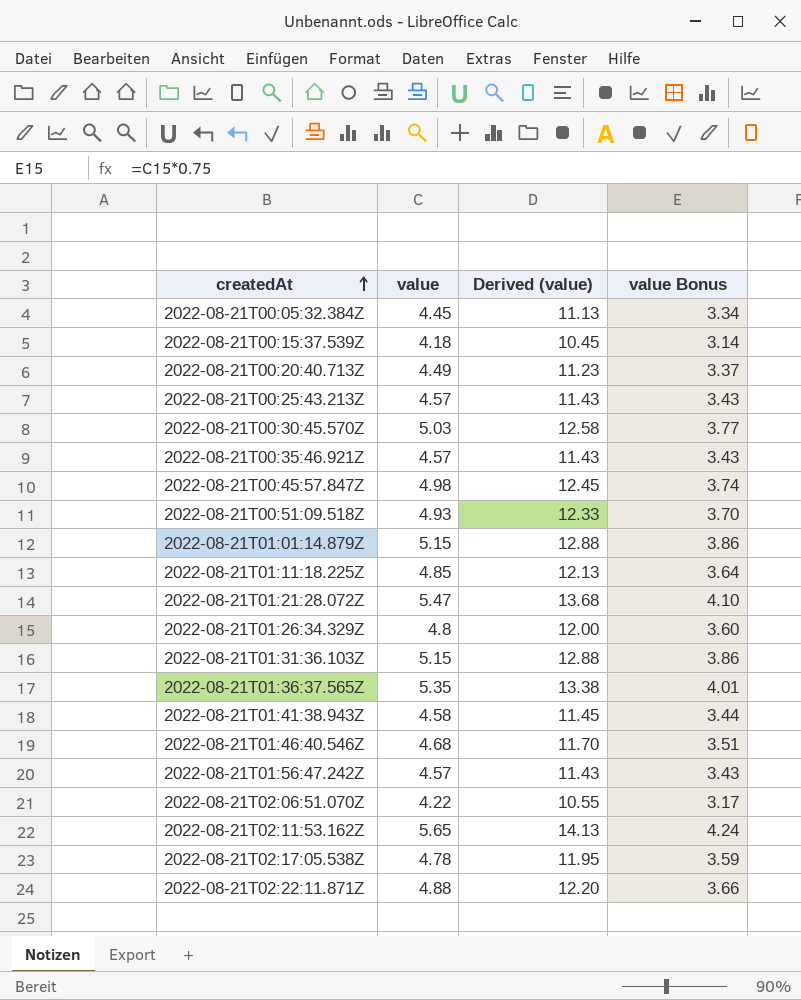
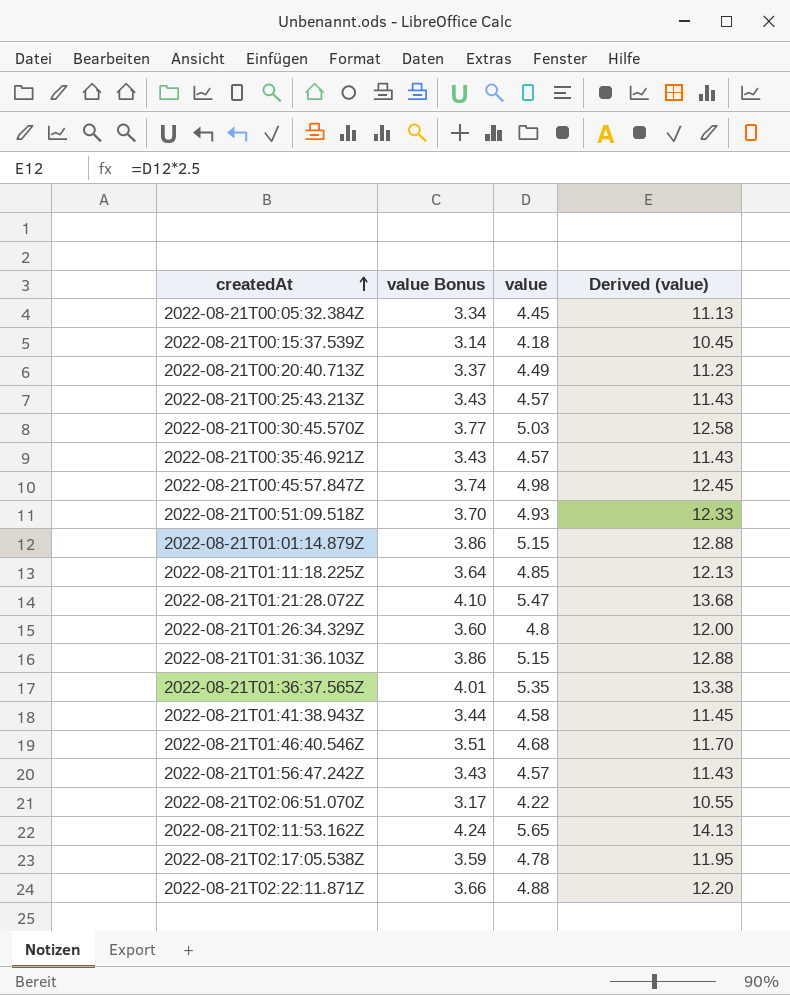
column value Bonus | position: 4 -> 2

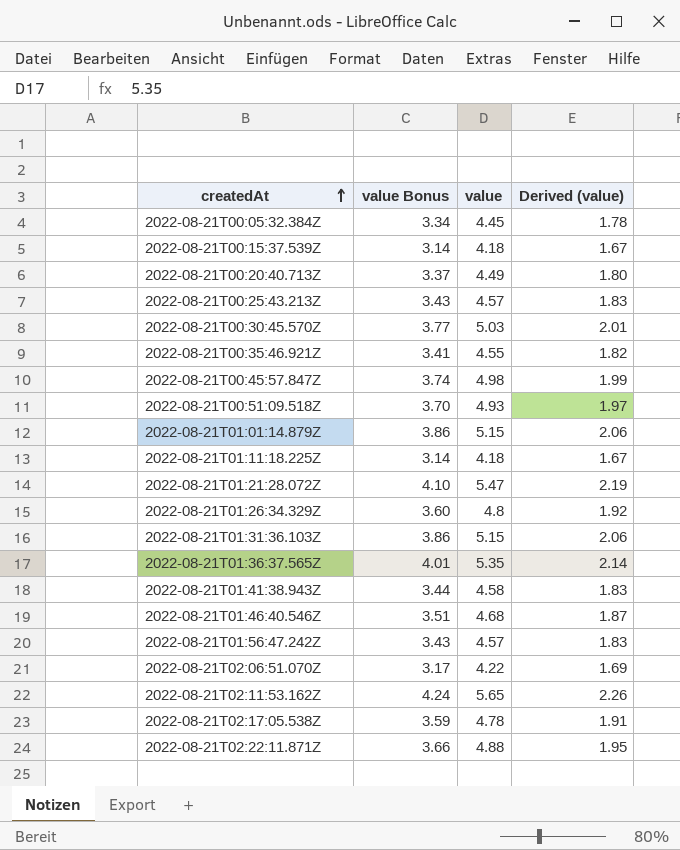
column Derived (value) | formula: [value] * 2.5 -> [value] * 0.4
2022-08-21T00:35:46.921Z | value Bonus: 3.43 -> 3.41
2022-08-21T00:35:46.921Z | value: 4.57 -> 4.55
2022-08-21T01:11:18.225Z | value Bonus: 3.64 -> 3.14
2022-08-21T01:11:18.225Z | value: 4.85 -> 4.18

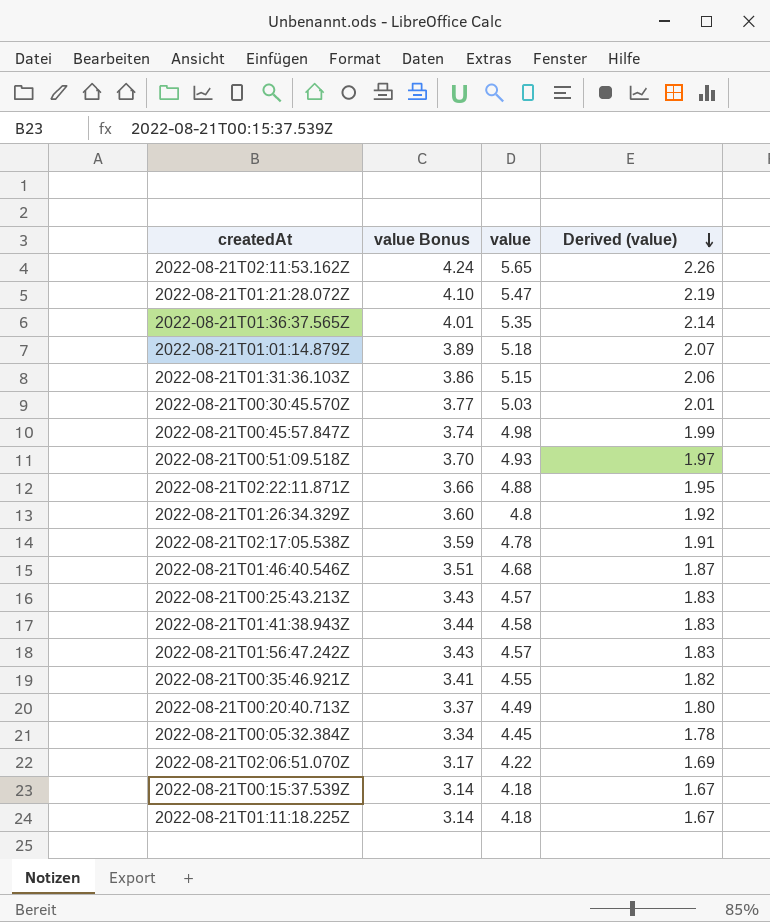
row order: createdAt ascending -> Derived (value) descending
2022-08-21T01:01:14.879Z | value Bonus: 3.86 -> 3.89
2022-08-21T01:01:14.879Z | value: 5.15 -> 5.18
2022-08-21T01:01:14.879Z | Derived (value): 2.06 -> 2.07

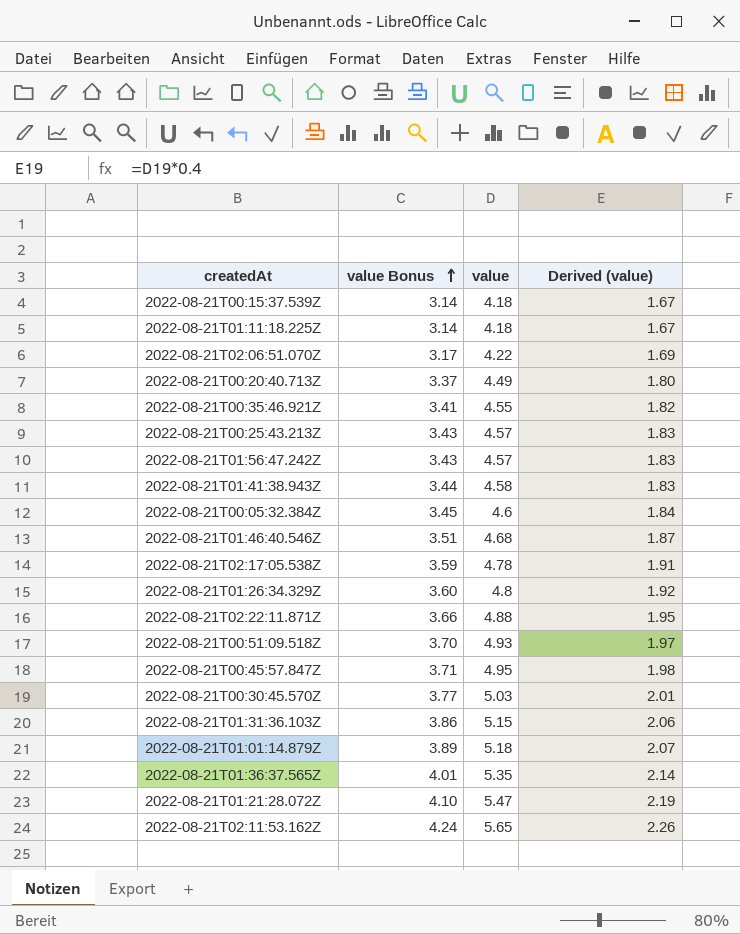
row order: Derived (value) descending -> value Bonus ascending
2022-08-21T00:05:32.384Z | value Bonus: 3.34 -> 3.45
2022-08-21T00:05:32.384Z | value: 4.45 -> 4.6
2022-08-21T00:05:32.384Z | Derived (value): 1.78 -> 1.84
2022-08-21T00:45:57.847Z | value Bonus: 3.74 -> 3.71
2022-08-21T00:45:57.847Z | value: 4.98 -> 4.95
2022-08-21T00:45:57.847Z | Derived (value): 1.99 -> 1.98

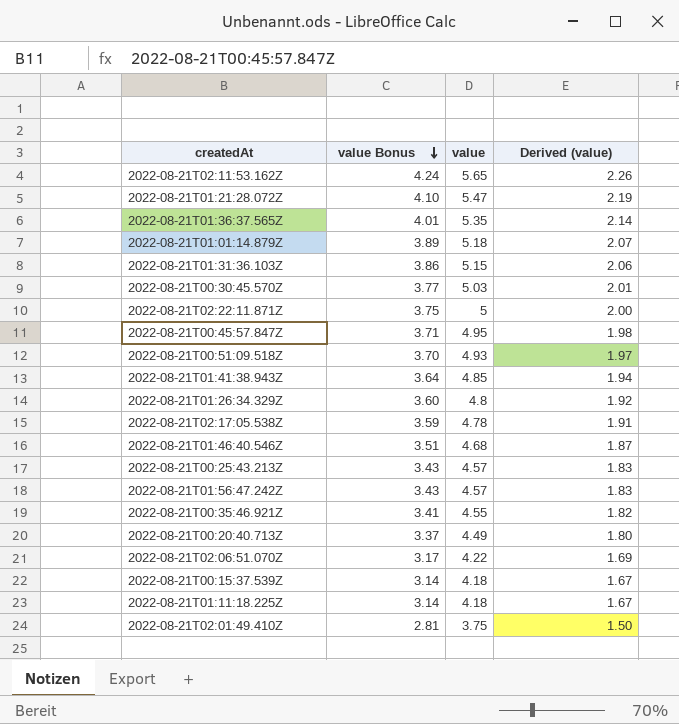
row order: value Bonus ascending -> value Bonus descending
row 2022-08-21T00:05:32.384Z: 3.45 | 4.6 | 1.84 -> none
2022-08-21T02:22:11.871Z | value Bonus: 3.66 -> 3.75
2022-08-21T02:22:11.871Z | value: 4.88 -> 5
2022-08-21T02:22:11.871Z | Derived (value): 1.95 -> 2.00
2022-08-21T01:41:38.943Z | value Bonus: 3.44 -> 3.64
2022-08-21T01:41:38.943Z | value: 4.58 -> 4.85
2022-08-21T01:41:38.943Z | Derived (value): 1.83 -> 1.94
row 2022-08-21T02:01:49.410Z: none -> 2.81 | 3.75 | 1.50

